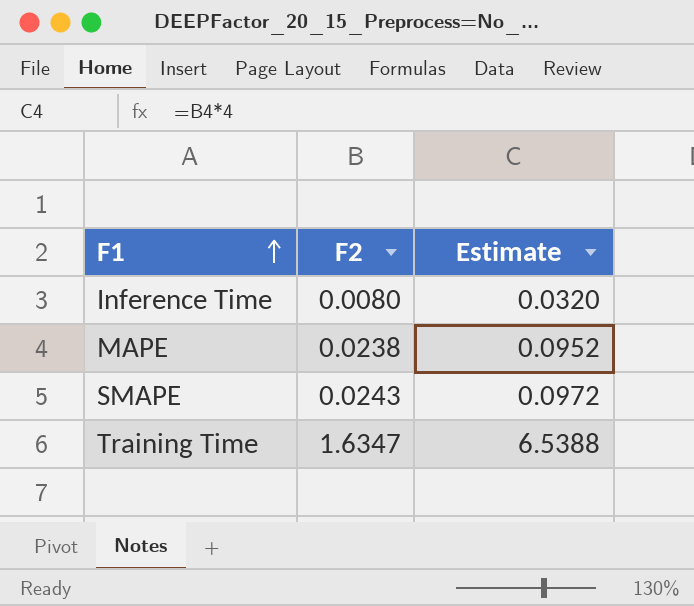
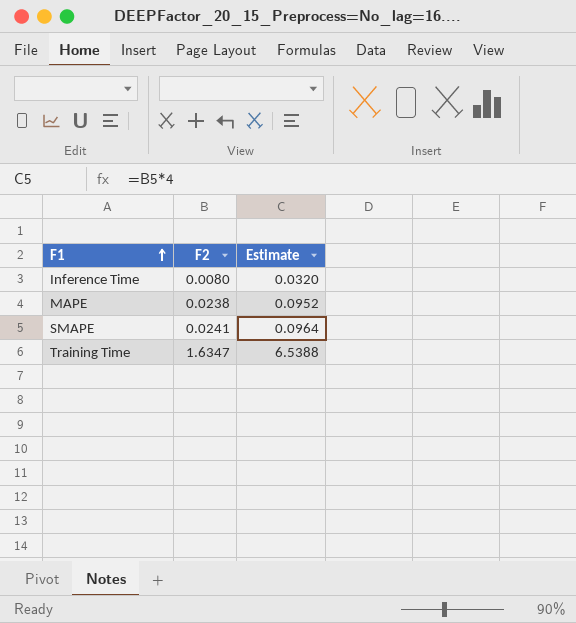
SMAPE | F2: 0.0243 -> 0.0241
SMAPE | Estimate: 0.0972 -> 0.0964

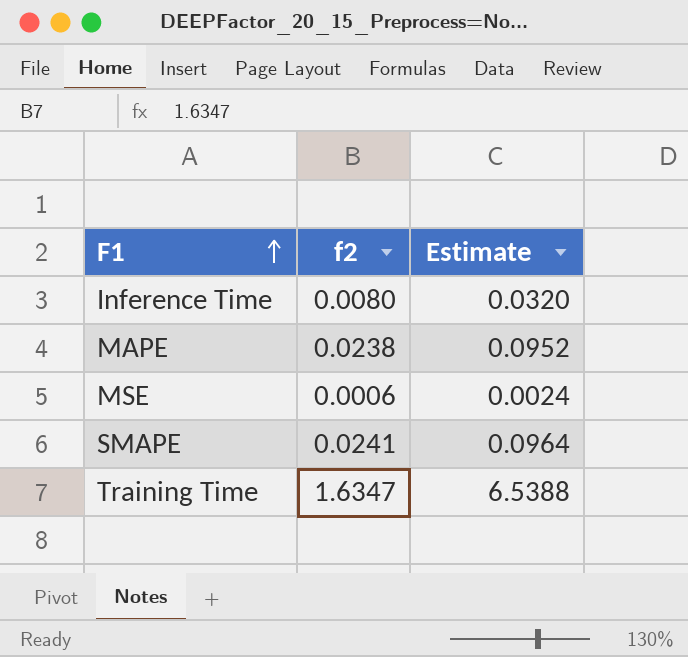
column name: F2 -> f2
row MSE: none -> 0.0006 | 0.0024

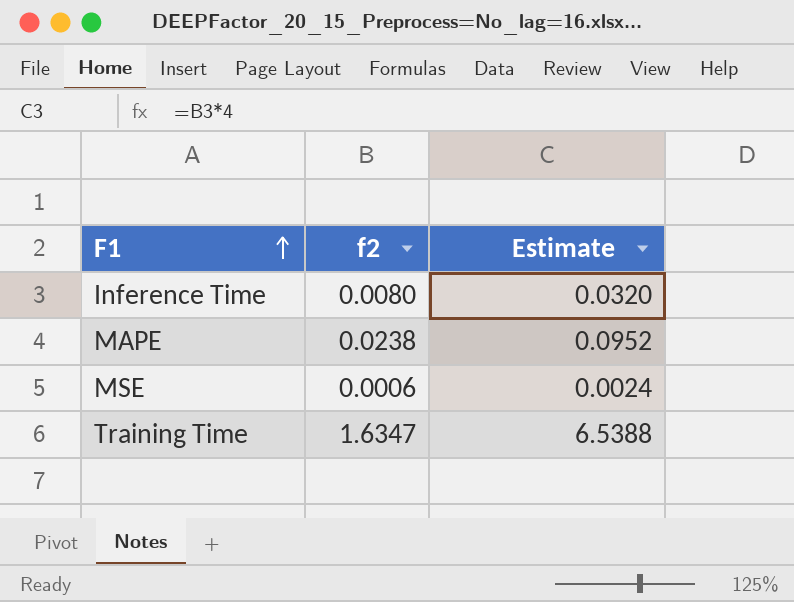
row SMAPE: 0.0241 | 0.0964 -> none

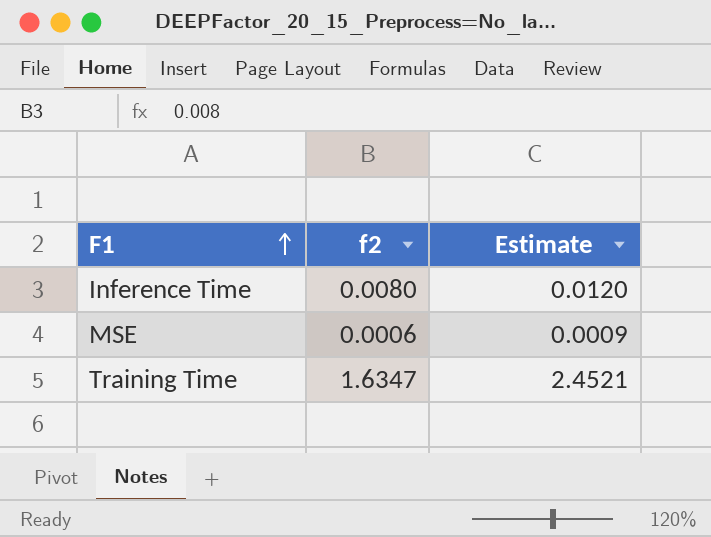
column Estimate | formula: [f2] * 4 -> [f2] * 1.5
row MAPE: 0.0238 | 0.0952 -> none

